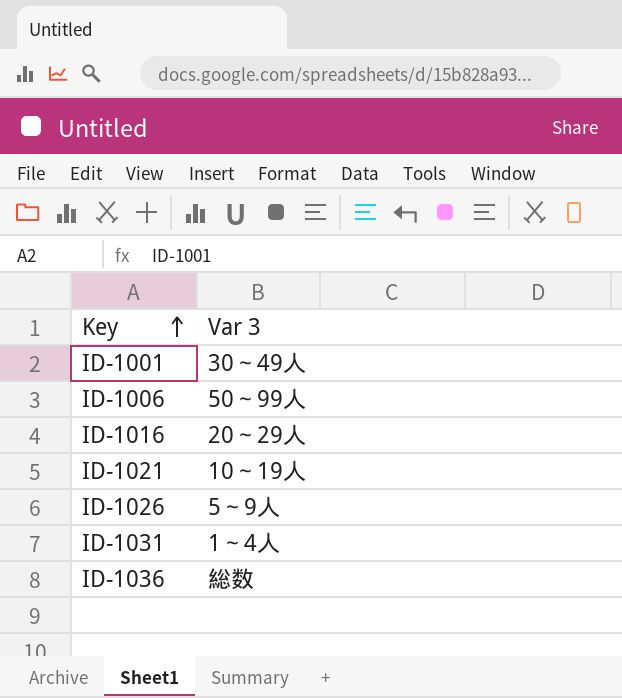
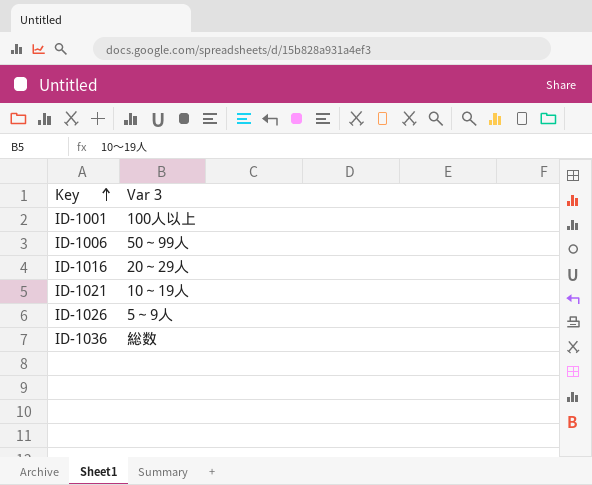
row ID-1031: 1～4人 -> none
ID-1001 | Var 3: 30～49人 -> 100人以上

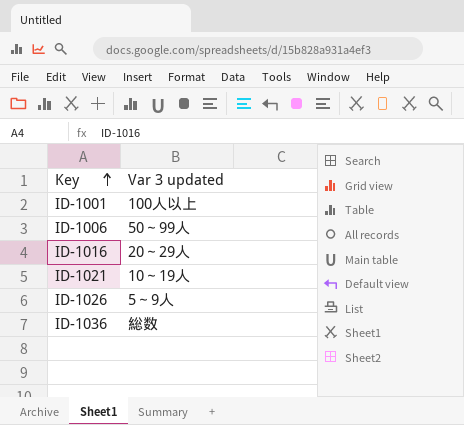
column name: Var 3 -> Var 3 updated

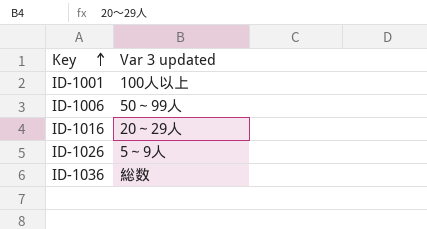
row ID-1021: 10～19人 -> none

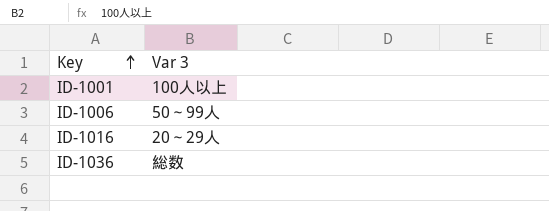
column name: Var 3 updated -> Var 3
row ID-1026: 5～9人 -> none

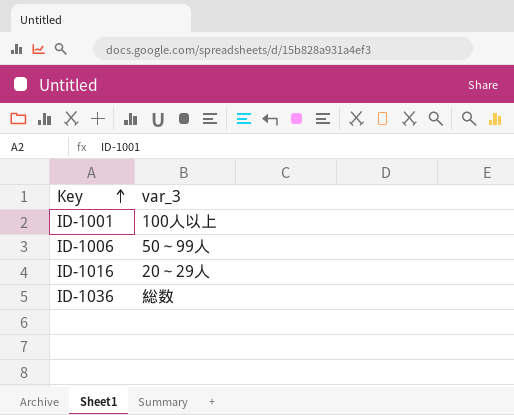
column name: Var 3 -> var_3

